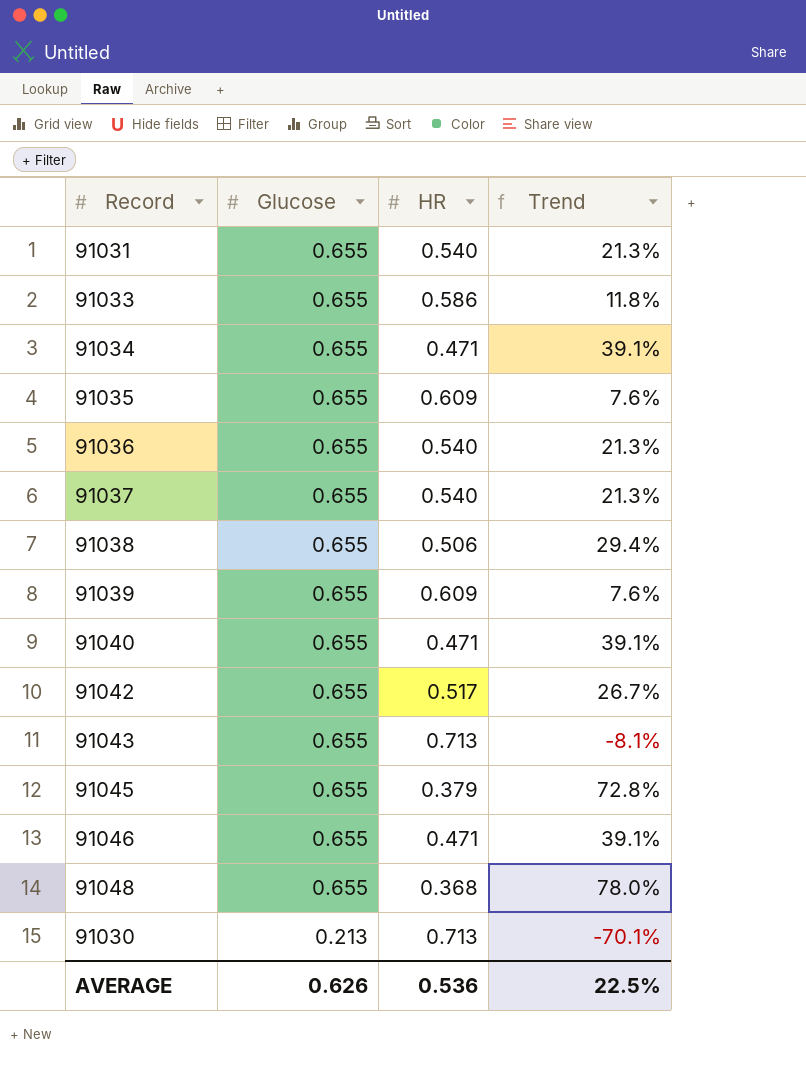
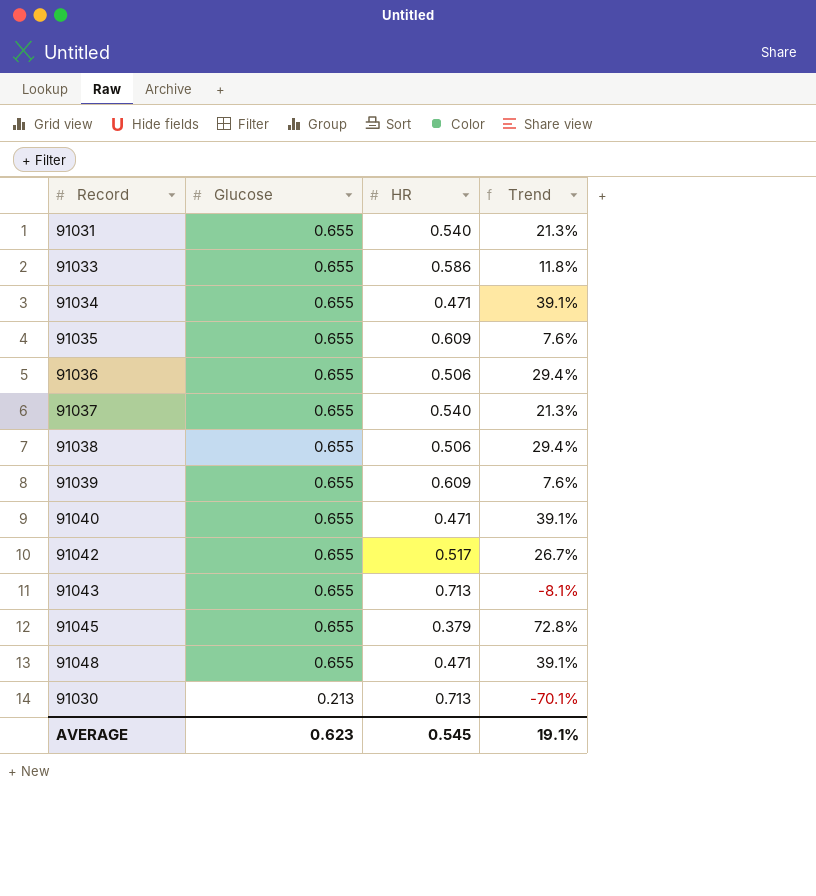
row 91046: 0.655 | 0.471 | 39.1% -> none
91036 | HR: 0.540 -> 0.506
91036 | Trend: 21.3% -> 29.4%
91048 | HR: 0.368 -> 0.471
91048 | Trend: 78.0% -> 39.1%
AVERAGE | Glucose: 0.626 -> 0.623
AVERAGE | HR: 0.536 -> 0.545
AVERAGE | Trend: 22.5% -> 19.1%

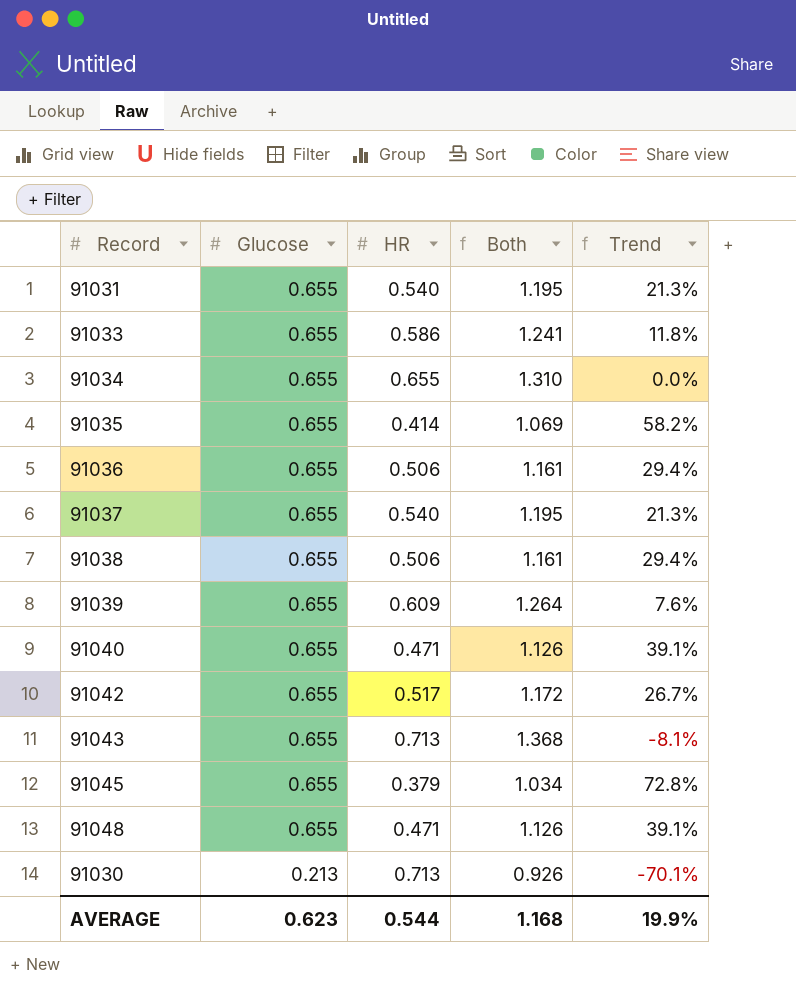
column Both | formula: none -> [Glucose] + [HR]
91034 | HR: 0.471 -> 0.655
91034 | Trend: 39.1% -> 0.0%
91035 | HR: 0.609 -> 0.414
91035 | Trend: 7.6% -> 58.2%
AVERAGE | HR: 0.545 -> 0.544
AVERAGE | Trend: 19.1% -> 19.9%

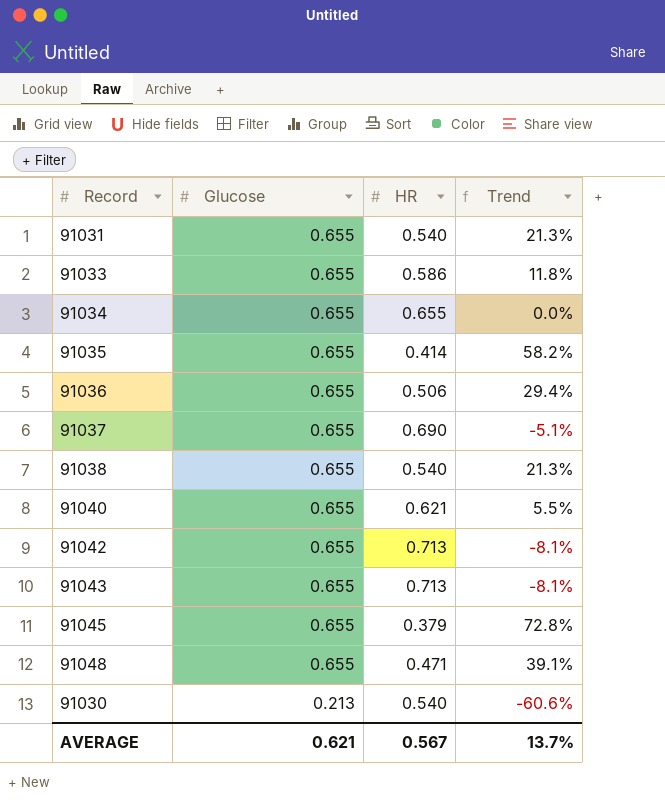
column Both | formula: [Glucose] + [HR] -> none
row 91039: 0.655 | 0.609 | 1.264 | 7.6% -> none
91037 | HR: 0.540 -> 0.690
91037 | Trend: 21.3% -> -5.1%
91038 | HR: 0.506 -> 0.540
91038 | Trend: 29.4% -> 21.3%
91040 | HR: 0.471 -> 0.621
91040 | Trend: 39.1% -> 5.5%
91042 | HR: 0.517 -> 0.713
91042 | Trend: 26.7% -> -8.1%
91030 | HR: 0.713 -> 0.540
91030 | Trend: -70.1% -> -60.6%
AVERAGE | Glucose: 0.623 -> 0.621
AVERAGE | HR: 0.544 -> 0.567
AVERAGE | Trend: 19.9% -> 13.7%

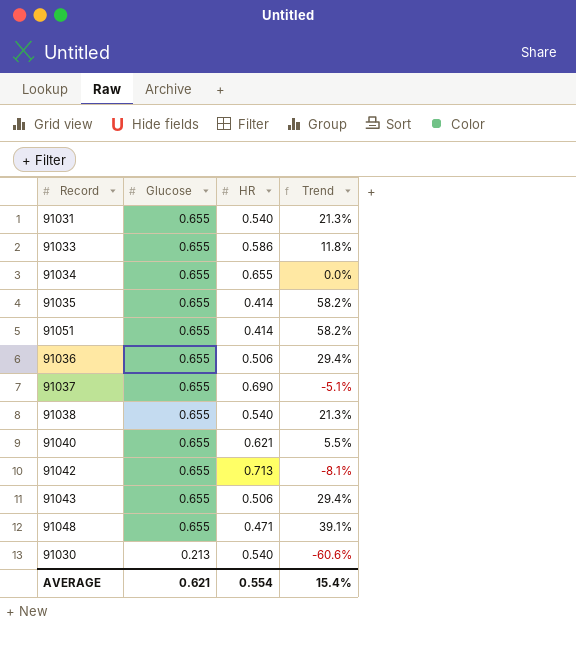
row 91045: 0.655 | 0.379 | 72.8% -> none
row 91051: none -> 0.655 | 0.414 | 58.2%
91043 | HR: 0.713 -> 0.506
91043 | Trend: -8.1% -> 29.4%
AVERAGE | HR: 0.567 -> 0.554
AVERAGE | Trend: 13.7% -> 15.4%

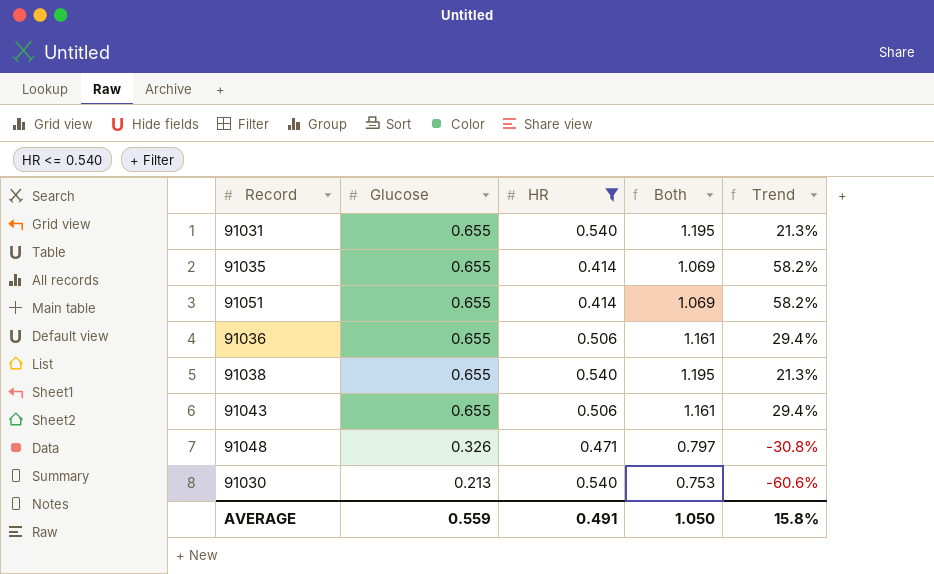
filter: none -> HR <= 0.540
column Both | formula: none -> [Glucose] + [HR]
91048 | Glucose: 0.655 -> 0.326
91048 | Trend: 39.1% -> -30.8%
AVERAGE | Glucose: 0.621 -> 0.559
AVERAGE | HR: 0.554 -> 0.491
AVERAGE | Trend: 15.4% -> 15.8%

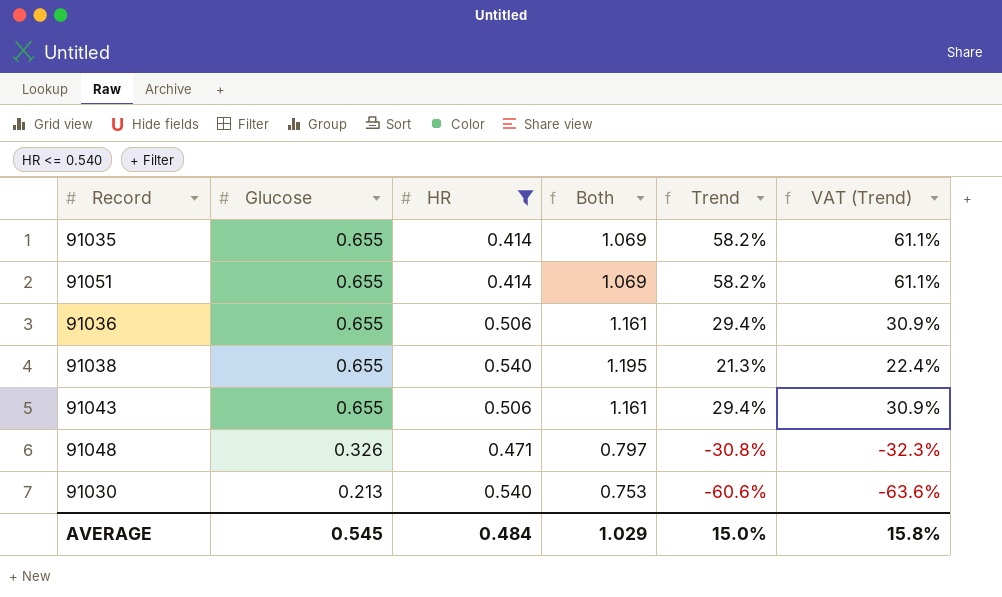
column VAT (Trend) | formula: none -> [Trend] * 1.05
row 91031: 0.655 | 0.540 | 1.195 | 21.3% -> none
AVERAGE | Glucose: 0.559 -> 0.545
AVERAGE | HR: 0.491 -> 0.484
AVERAGE | Both: 1.050 -> 1.029
AVERAGE | Trend: 15.8% -> 15.0%

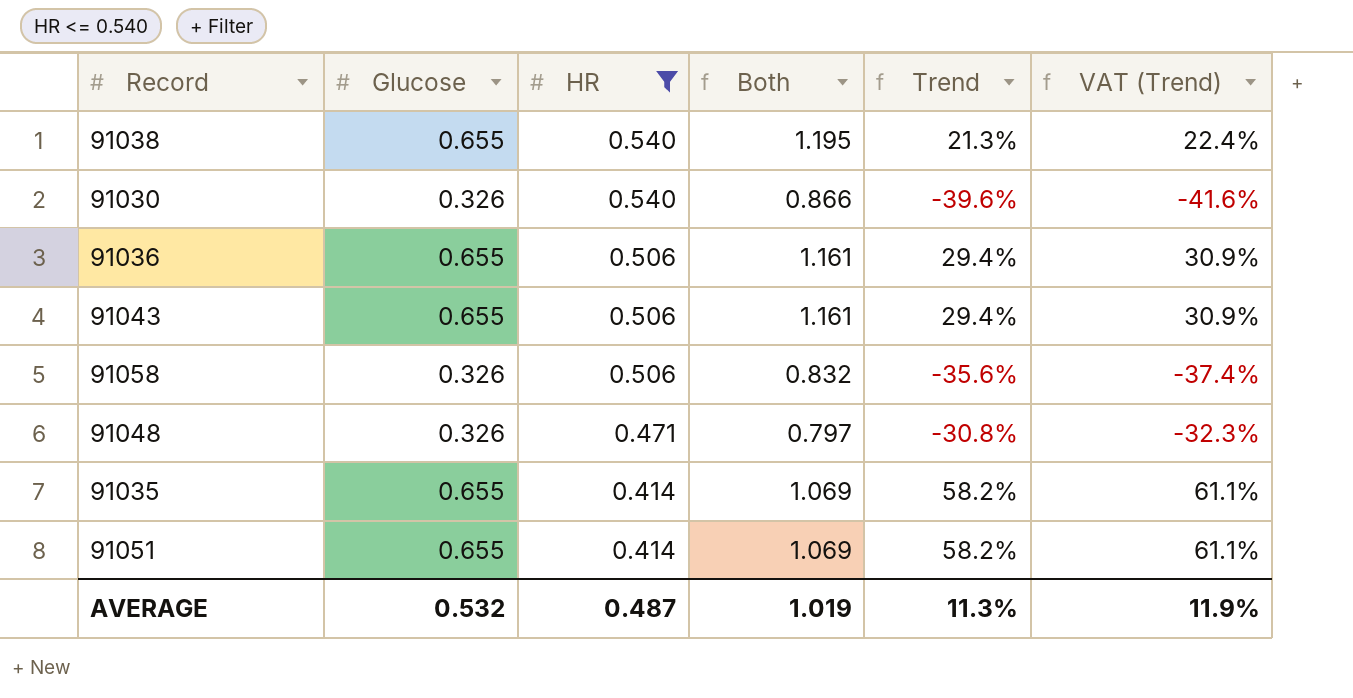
row order: Glucose descending -> HR descending
91030 | Glucose: 0.213 -> 0.326
91030 | Both: 0.753 -> 0.866
91030 | Trend: -60.6% -> -39.6%
91030 | VAT (Trend): -63.6% -> -41.6%
row 91058: none -> 0.326 | 0.506 | 0.832 | -35.6% | -37.4%
AVERAGE | Glucose: 0.545 -> 0.532
AVERAGE | HR: 0.484 -> 0.487
AVERAGE | Both: 1.029 -> 1.019
AVERAGE | Trend: 15.0% -> 11.3%
AVERAGE | VAT (Trend): 15.8% -> 11.9%

